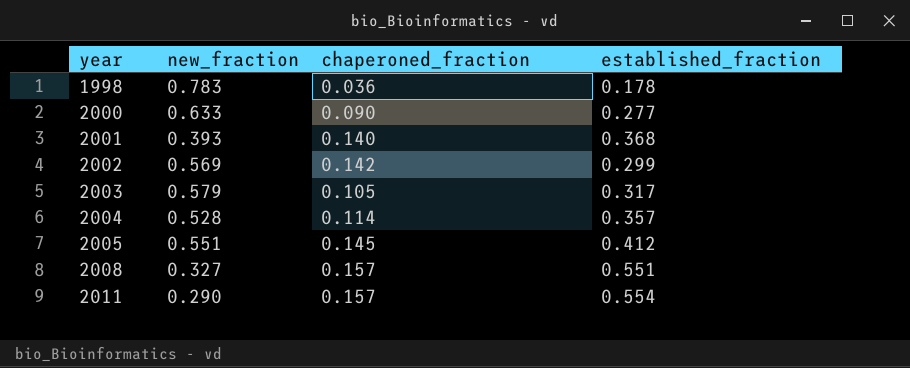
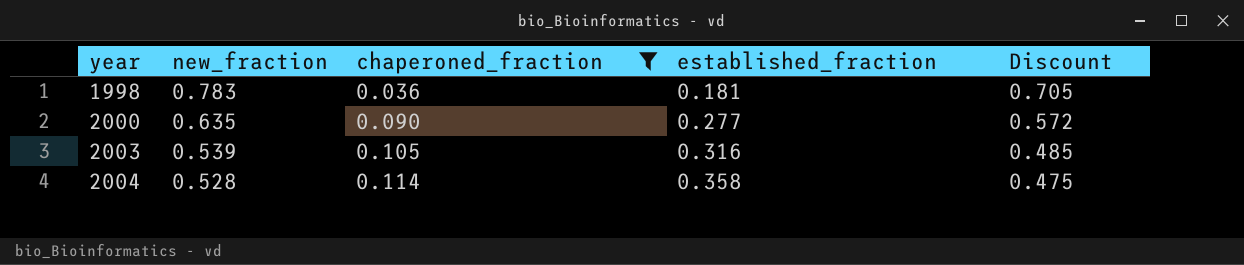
filter: none -> chaperoned_fraction <= 0.114
column Discount | formula: none -> [new_fraction] * 0.9
1998 | established_fraction: 0.178 -> 0.181
2000 | new_fraction: 0.633 -> 0.635
2003 | new_fraction: 0.579 -> 0.539
2003 | established_fraction: 0.317 -> 0.316
2004 | established_fraction: 0.357 -> 0.358

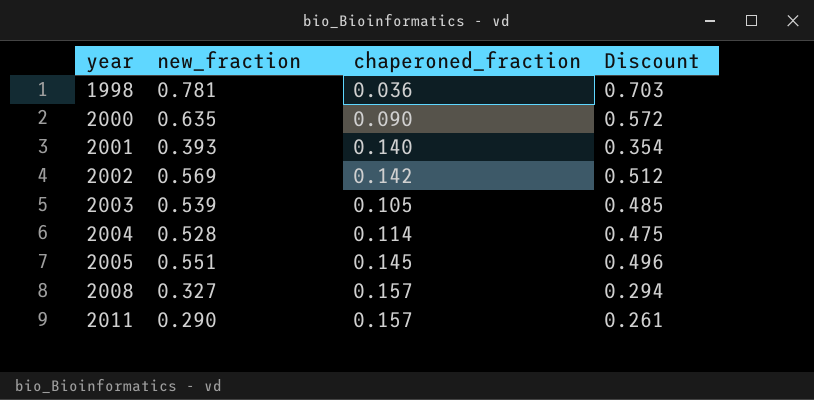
filter: chaperoned_fraction <= 0.114 -> none
column established_fraction | position: 4 -> none
1998 | new_fraction: 0.783 -> 0.781
1998 | Discount: 0.705 -> 0.703

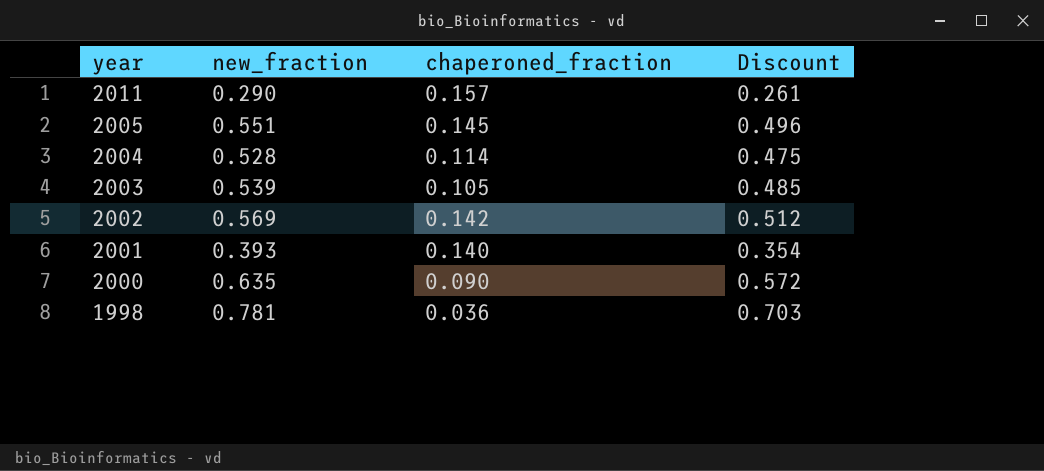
row order: year ascending -> year descending
row 2008: 0.327 | 0.157 | 0.294 -> none

